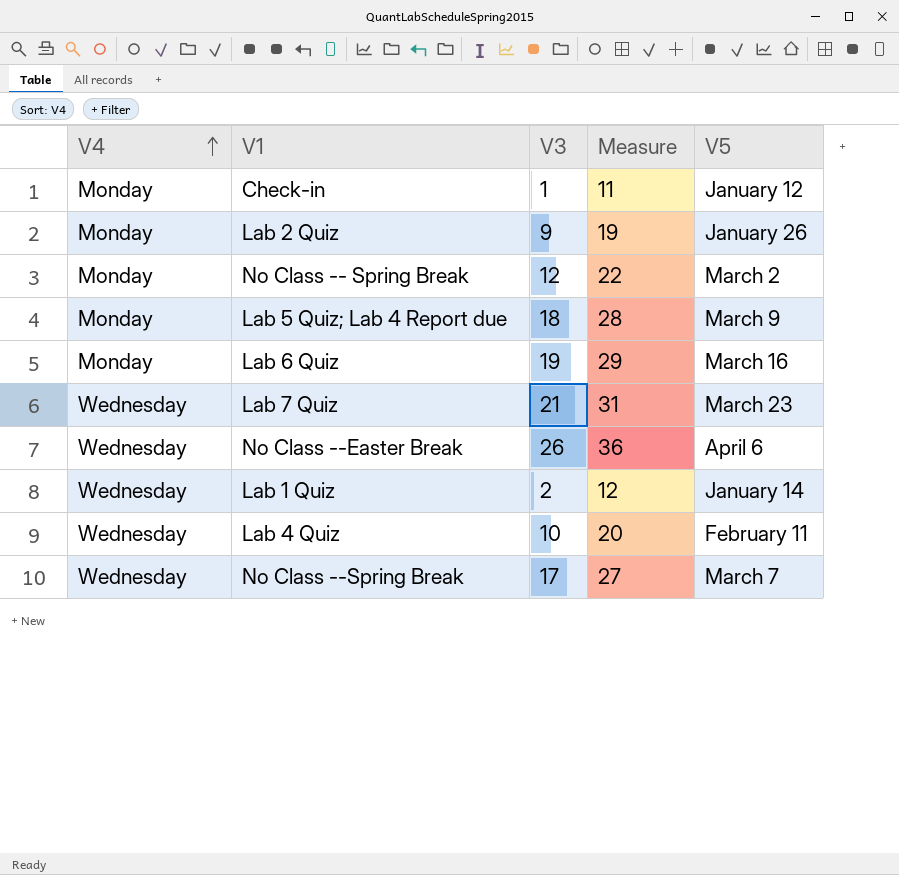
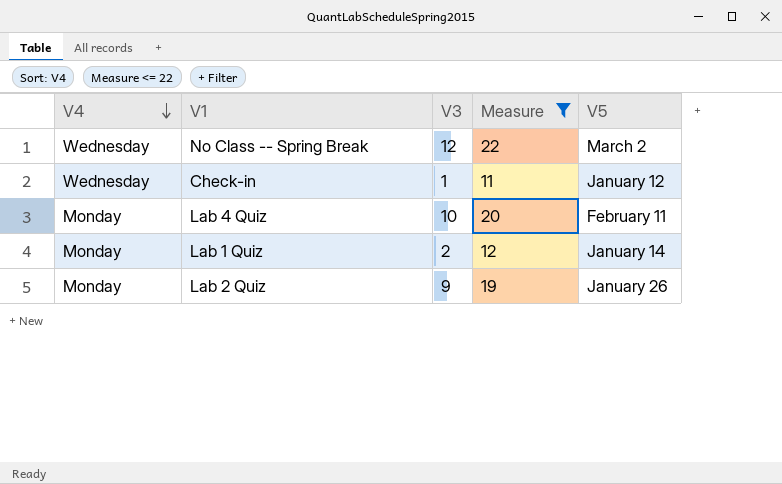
filter: none -> Measure <= 22
row order: V4 ascending -> V4 descending
No Class -- Spring Break | V4: Monday -> Wednesday
Check-in | V4: Monday -> Wednesday
Lab 4 Quiz | V4: Wednesday -> Monday
Lab 1 Quiz | V4: Wednesday -> Monday

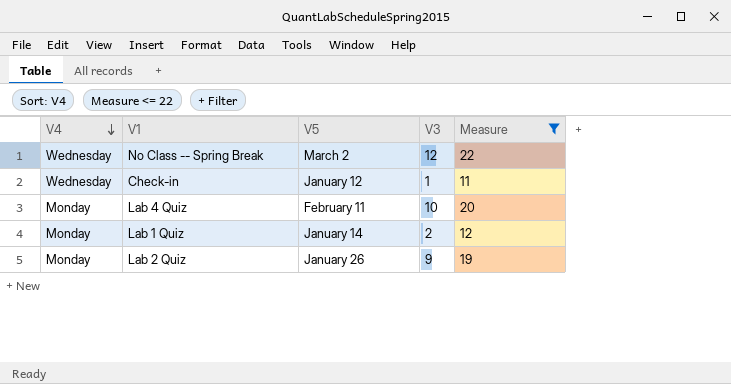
column V5 | position: 5 -> 3

